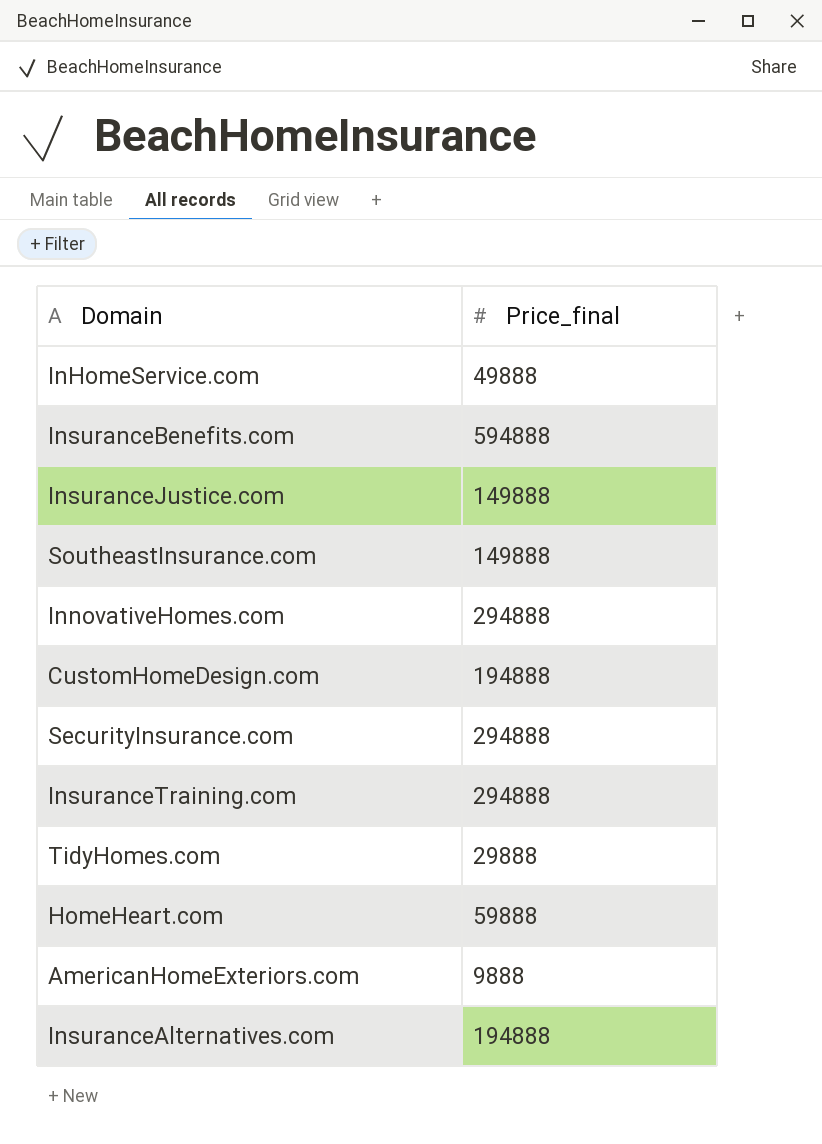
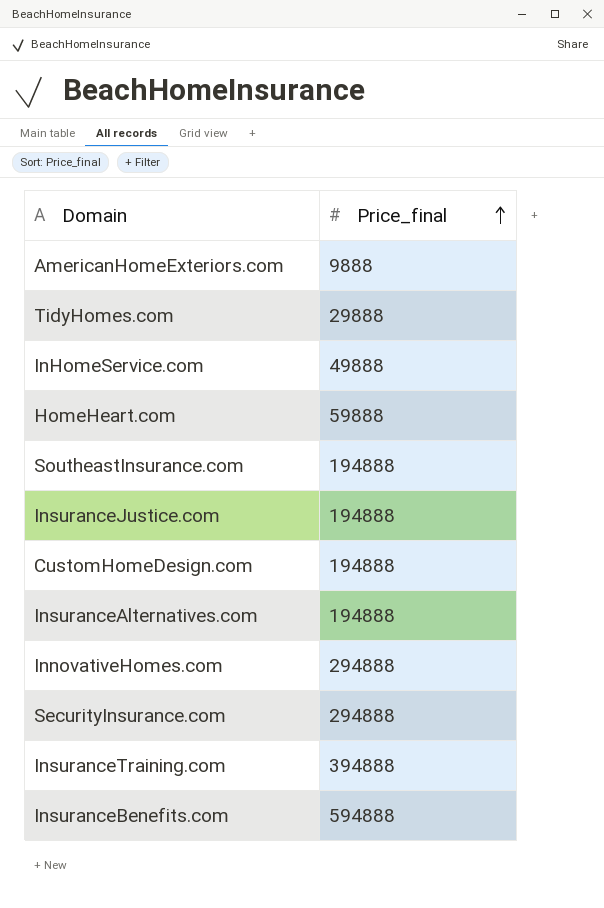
row order: none -> Price_final ascending
SoutheastInsurance.com | Price_final: 149888 -> 194888
InsuranceJustice.com | Price_final: 149888 -> 194888
InsuranceTraining.com | Price_final: 294888 -> 394888

